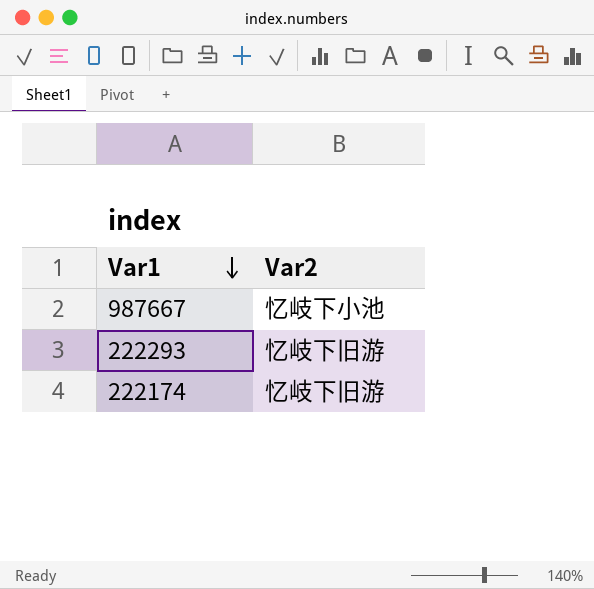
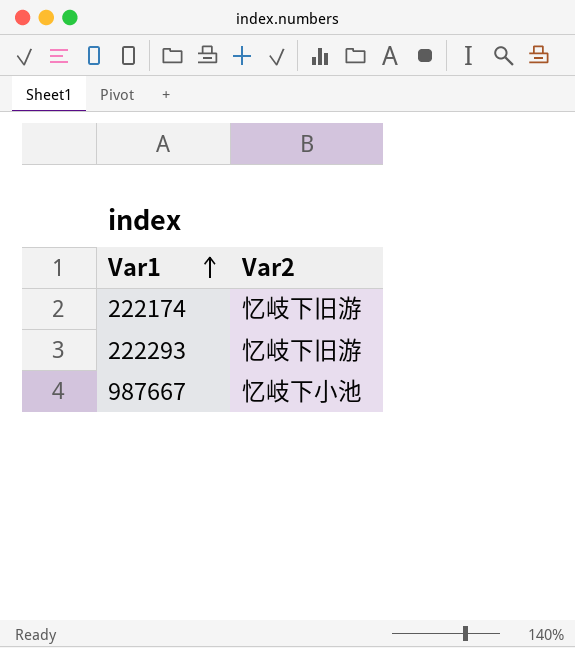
row order: Var1 descending -> Var1 ascending

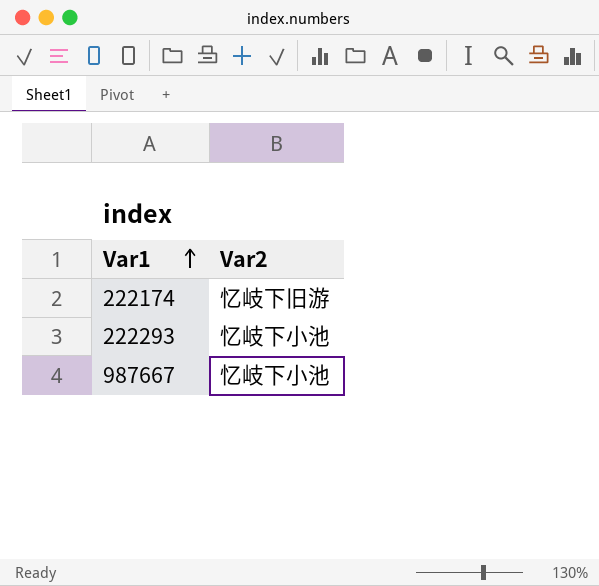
222293 | Var2: 忆岐下旧游 -> 忆岐下小池

